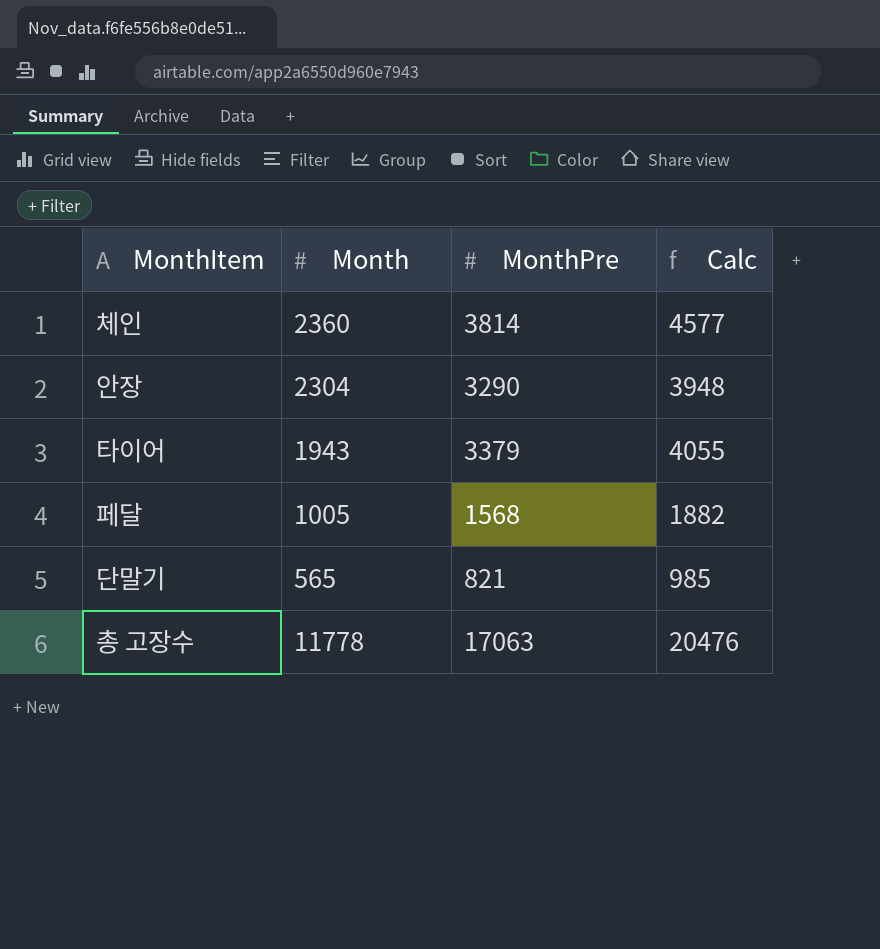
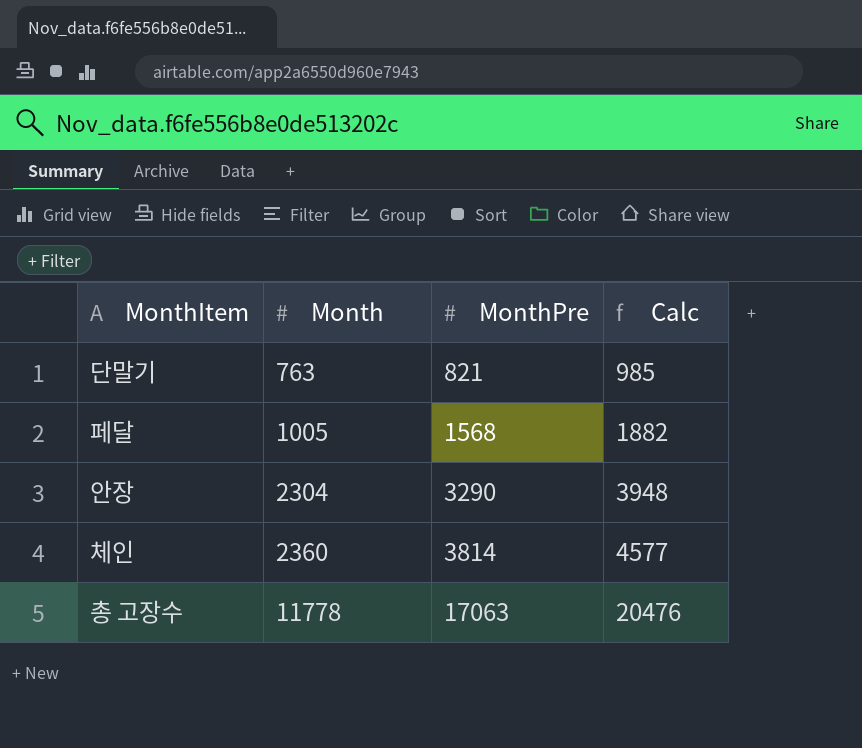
row order: none -> Month ascending
row 타이어: 1943 | 3379 | 4055 -> none
단말기 | Month: 565 -> 763

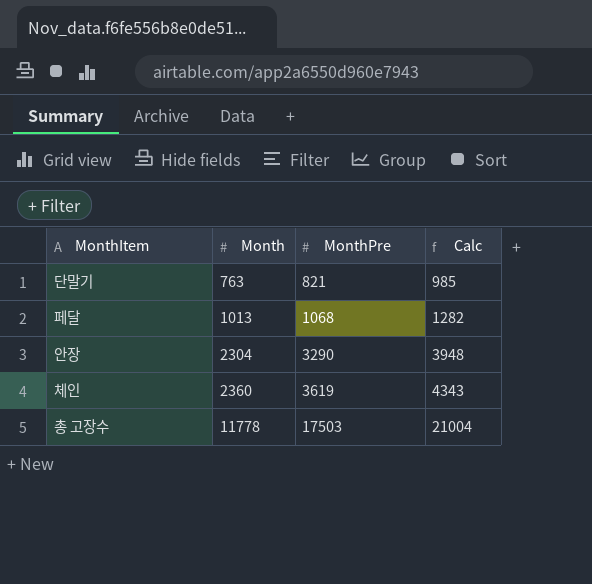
페달 | Month: 1005 -> 1013
페달 | MonthPre: 1568 -> 1068
페달 | Calc: 1882 -> 1282
체인 | MonthPre: 3814 -> 3619
체인 | Calc: 4577 -> 4343
총 고장수 | MonthPre: 17063 -> 17503
총 고장수 | Calc: 20476 -> 21004

